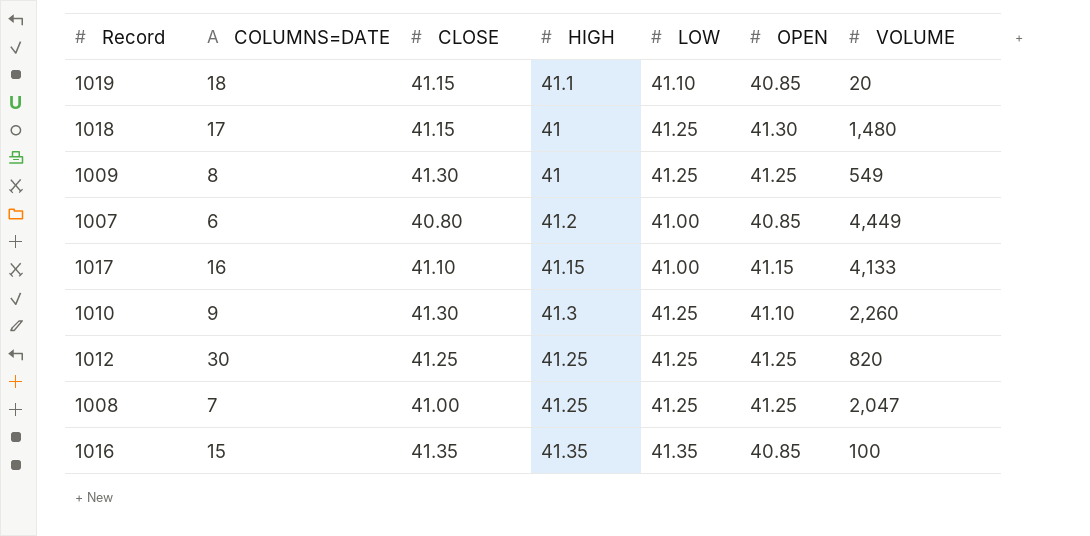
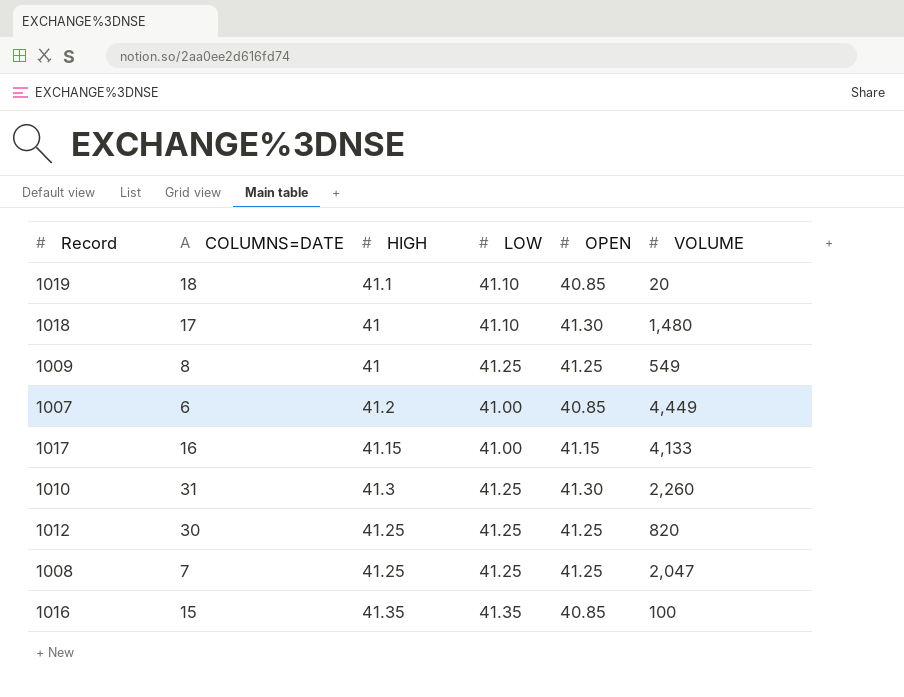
column CLOSE | position: 3 -> none
1018 | LOW: 41.25 -> 41.10
1010 | COLUMNS=DATE: 9 -> 31
1010 | OPEN: 41.10 -> 41.30

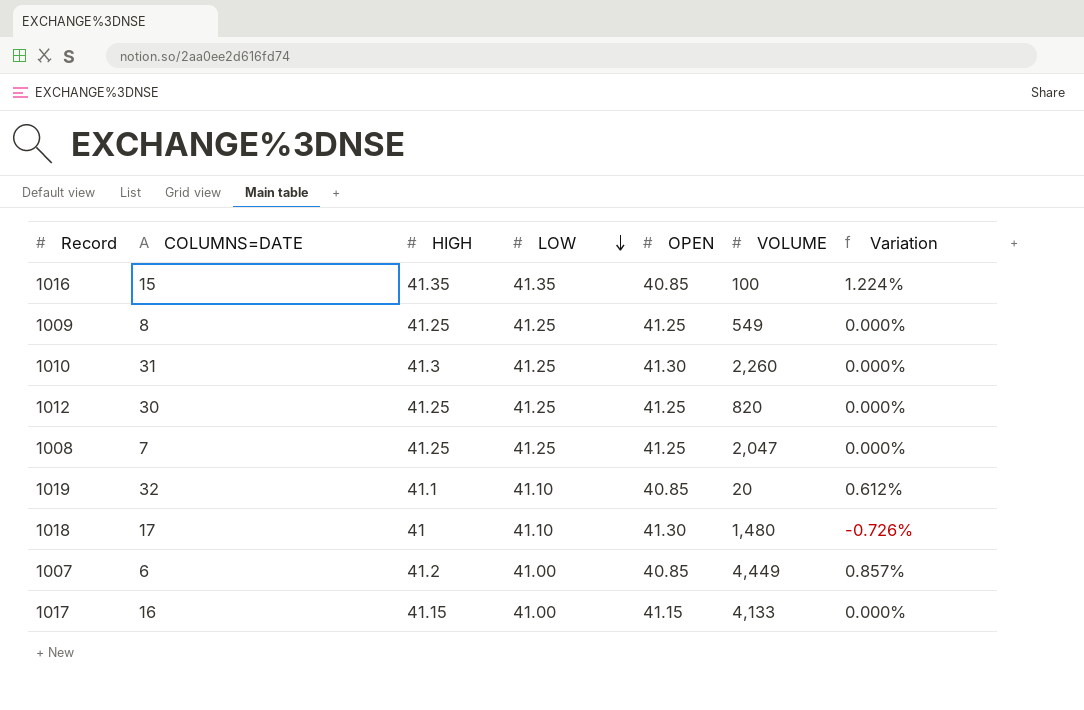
row order: none -> LOW descending
column Variation | formula: none -> ([HIGH] - [OPEN]) / [OPEN]
1009 | HIGH: 41 -> 41.25
1019 | COLUMNS=DATE: 18 -> 32

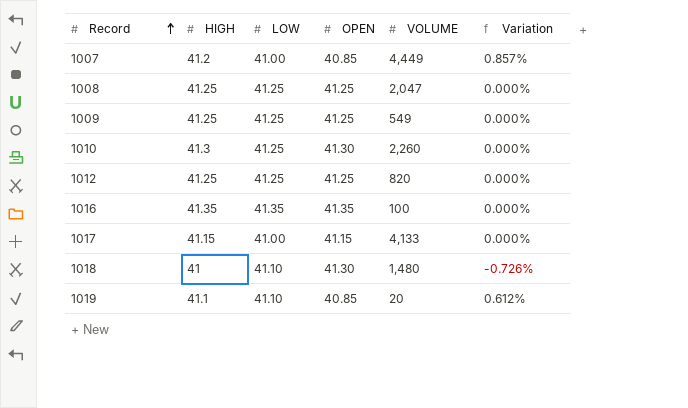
row order: LOW descending -> Record ascending
column COLUMNS=DATE | position: 2 -> none
1016 | OPEN: 40.85 -> 41.35
1016 | Variation: 1.224% -> 0.000%

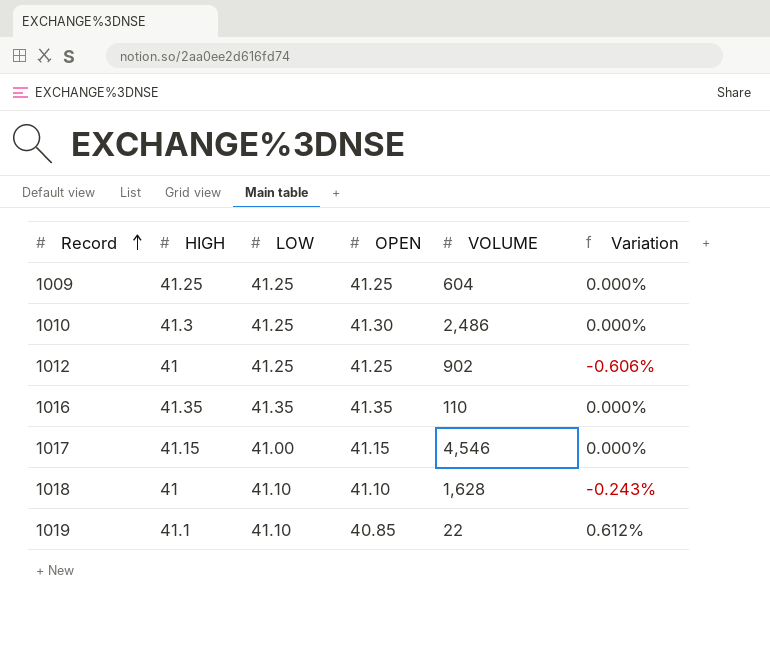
row 1007: 41.2 | 41.00 | 40.85 | 4,449 | 0.857% -> none
row 1008: 41.25 | 41.25 | 41.25 | 2,047 | 0.000% -> none
1009 | VOLUME: 549 -> 604
1010 | VOLUME: 2,260 -> 2,486
1012 | HIGH: 41.25 -> 41
1012 | VOLUME: 820 -> 902
1012 | Variation: 0.000% -> -0.606%
1016 | VOLUME: 100 -> 110
1017 | VOLUME: 4,133 -> 4,546
1018 | OPEN: 41.30 -> 41.10
1018 | VOLUME: 1,480 -> 1,628
1018 | Variation: -0.726% -> -0.243%
1019 | VOLUME: 20 -> 22

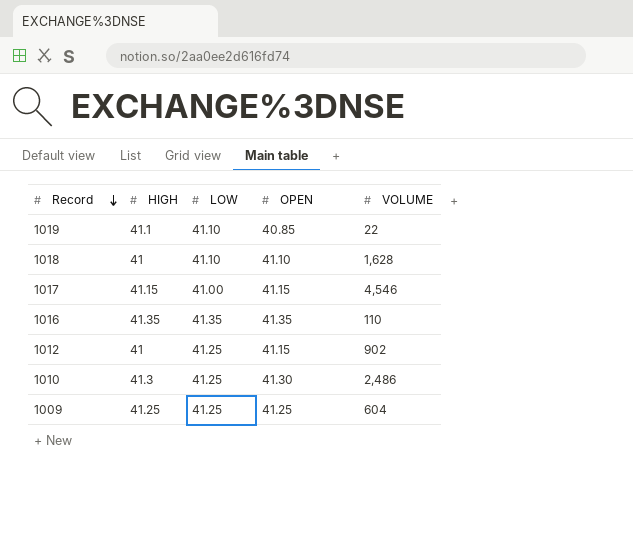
row order: Record ascending -> Record descending
column Variation | formula: ([HIGH] - [OPEN]) / [OPEN] -> none
1012 | OPEN: 41.25 -> 41.15

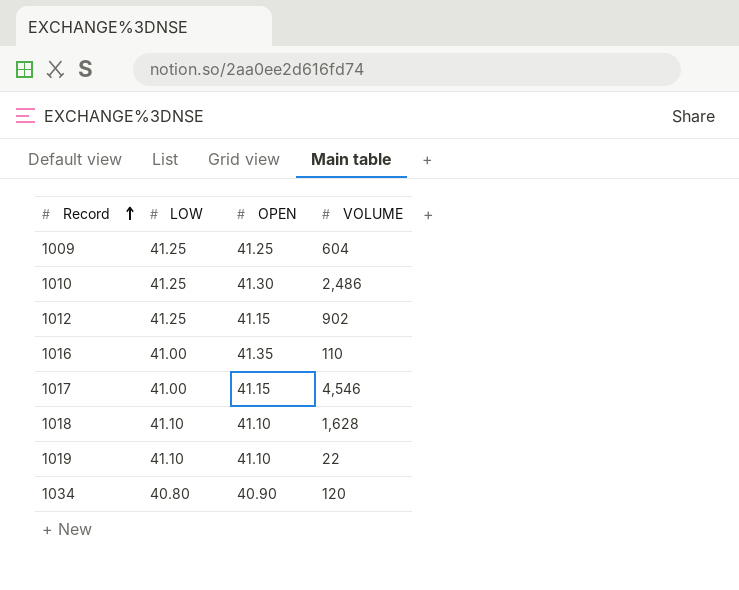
row order: Record descending -> Record ascending
column HIGH | position: 2 -> none
1016 | LOW: 41.35 -> 41.00
1019 | OPEN: 40.85 -> 41.10
row 1034: none -> 40.80 | 40.90 | 120

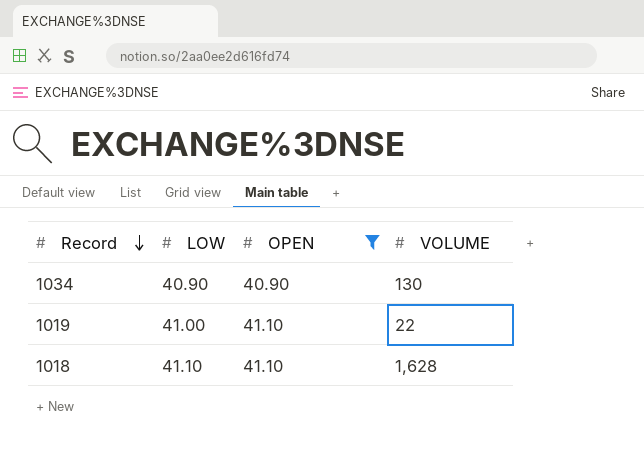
filter: none -> OPEN <= 41.10
row order: Record ascending -> Record descending
1034 | LOW: 40.80 -> 40.90
1034 | VOLUME: 120 -> 130
1019 | LOW: 41.10 -> 41.00

